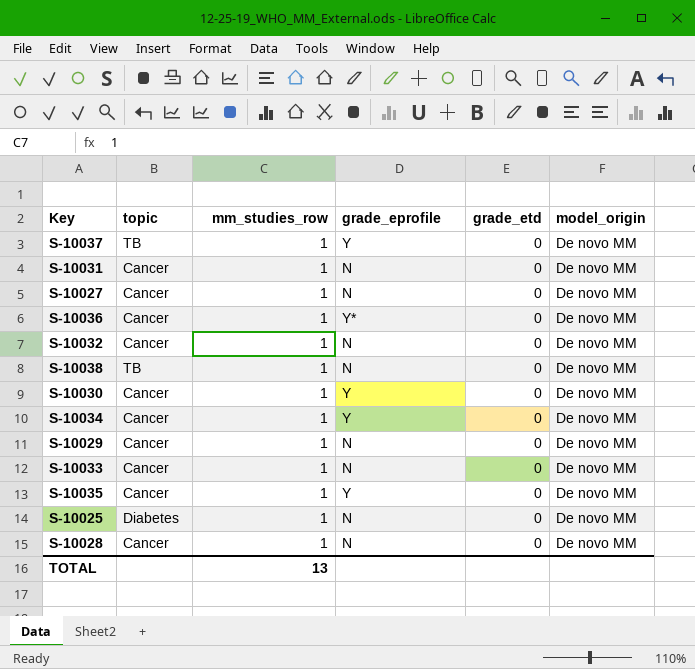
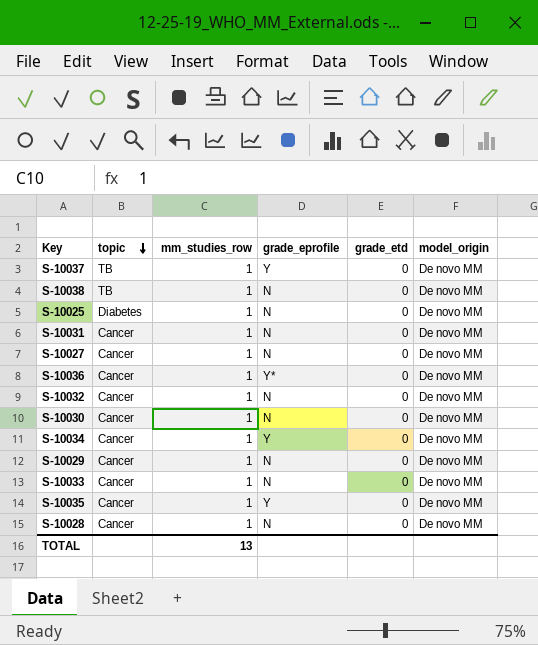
row order: none -> topic descending
S-10030 | grade_eprofile: Y -> N

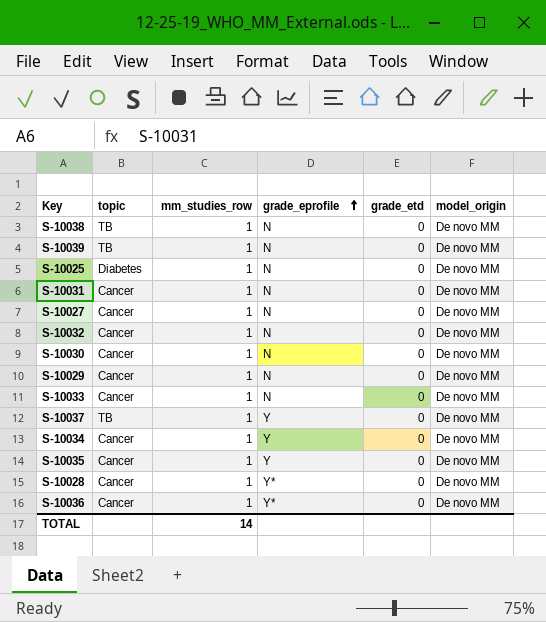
row order: topic descending -> grade_eprofile ascending
row S-10039: none -> TB | 1 | N | 0 | De novo MM
S-10028 | grade_eprofile: N -> Y*
TOTAL | mm_studies_row: 13 -> 14

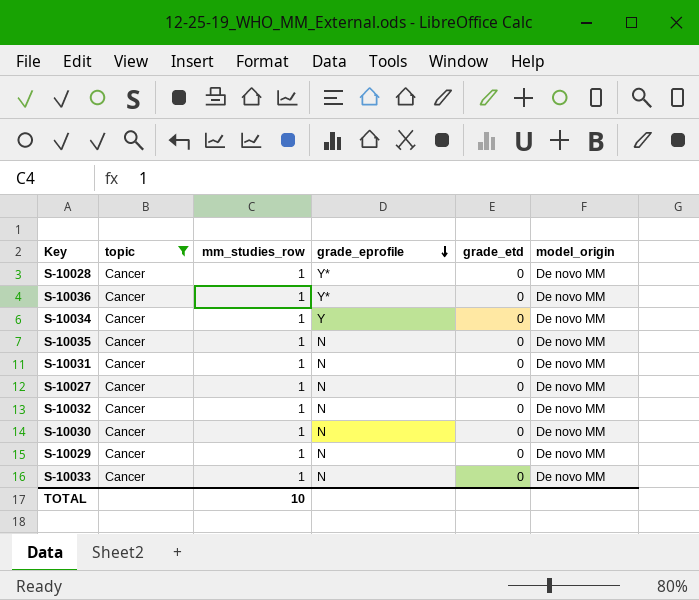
filter: none -> topic = Cancer
row order: grade_eprofile ascending -> grade_eprofile descending
S-10035 | grade_eprofile: Y -> N
TOTAL | mm_studies_row: 14 -> 10

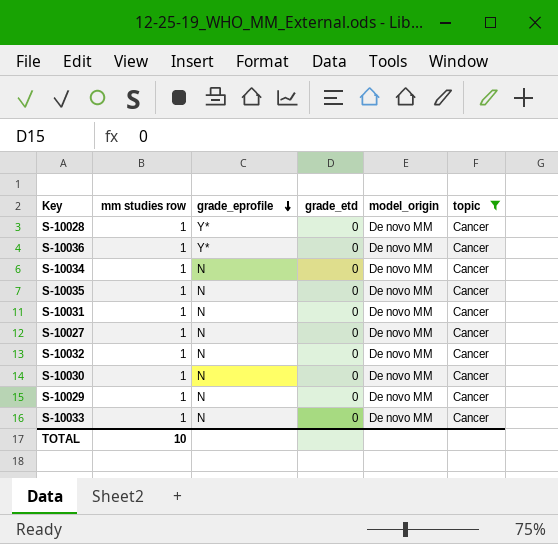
column name: mm_studies_row -> mm studies row
column topic | position: 2 -> 6
S-10034 | grade_eprofile: Y -> N

